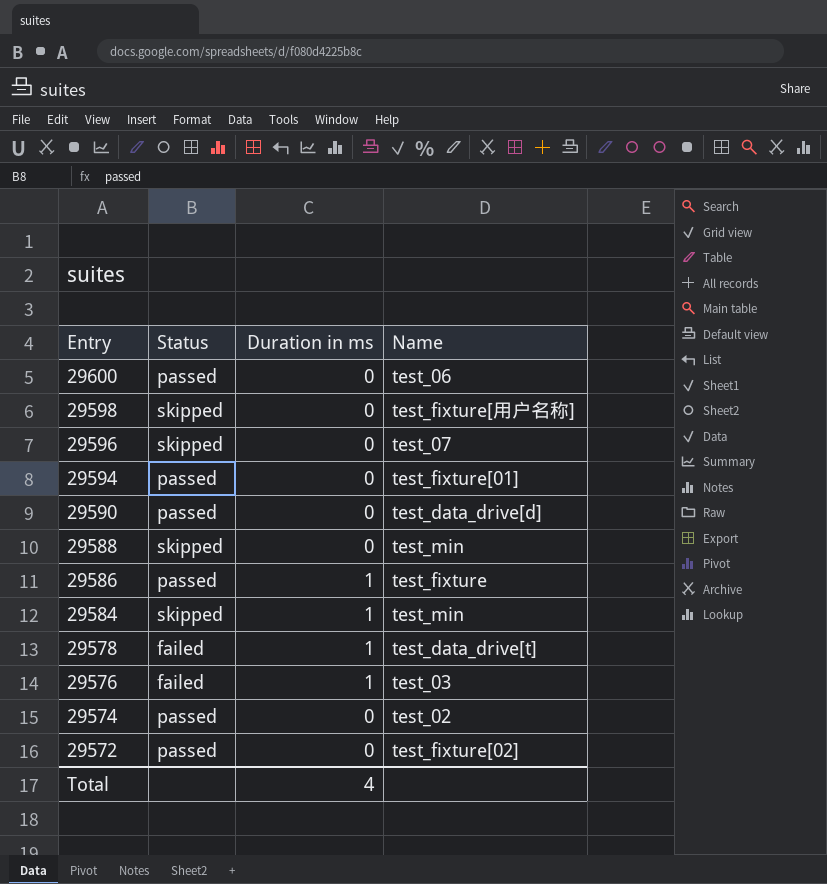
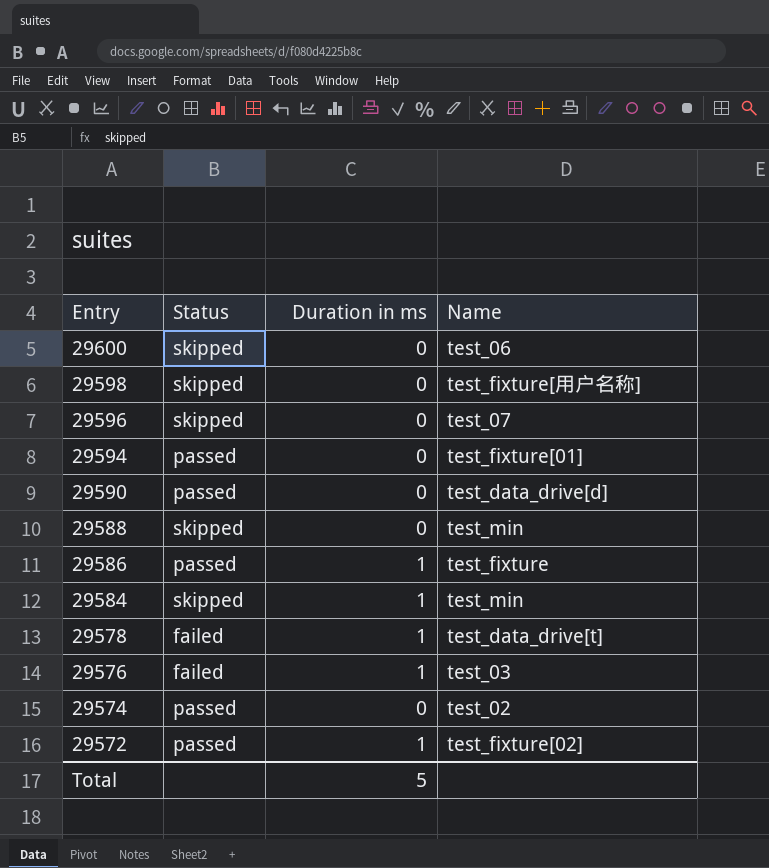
29600 | Status: passed -> skipped
29572 | Duration in ms: 0 -> 1
Total | Duration in ms: 4 -> 5

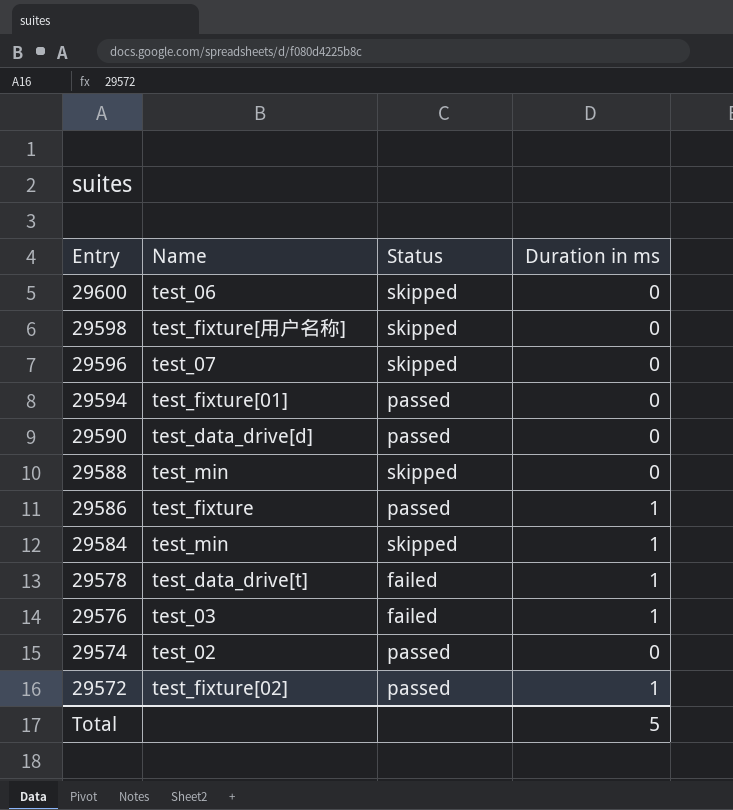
column Name | position: 4 -> 2

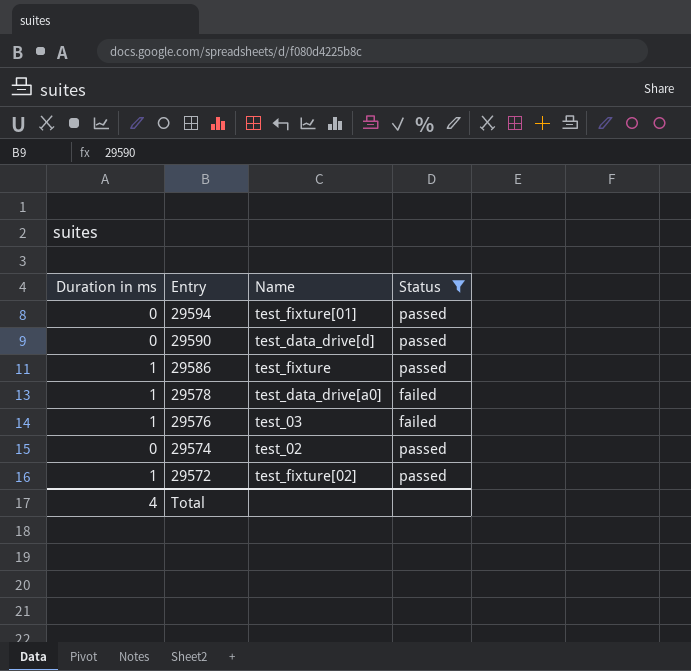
filter: none -> Status != skipped
column Duration in ms | position: 4 -> 1
29578 | Name: test_data_drive[t] -> test_data_drive[a0]
Total | Duration in ms: 5 -> 4

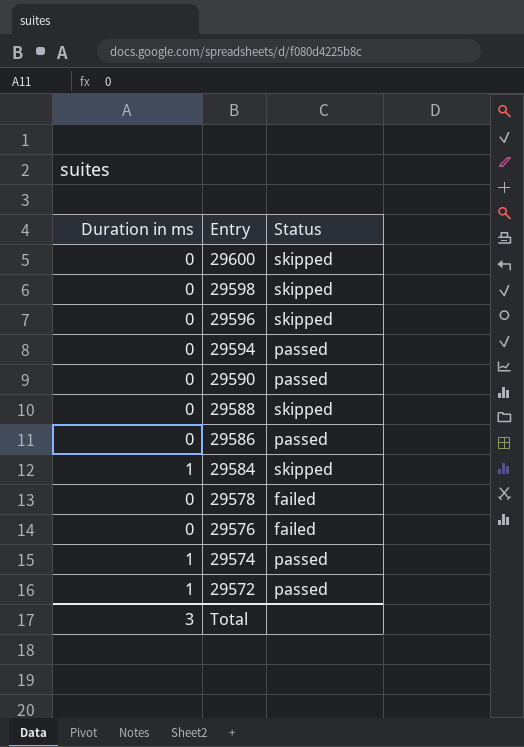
filter: Status != skipped -> none
column Name | position: 3 -> none
29586 | Duration in ms: 1 -> 0
29578 | Duration in ms: 1 -> 0
29576 | Duration in ms: 1 -> 0
29574 | Duration in ms: 0 -> 1
Total | Duration in ms: 4 -> 3

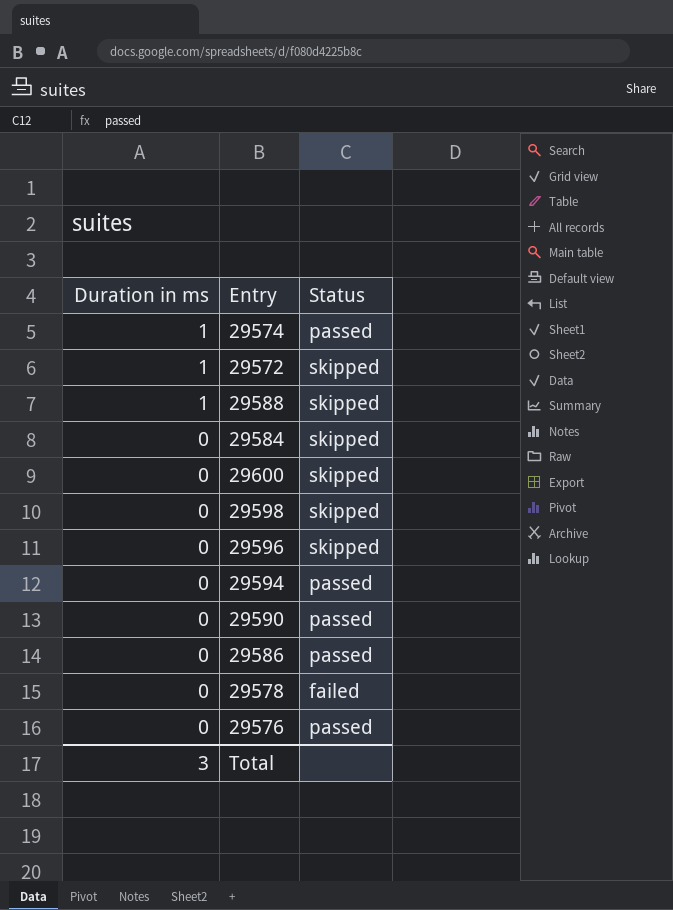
row order: Entry descending -> Duration in ms descending
29572 | Status: passed -> skipped
29588 | Duration in ms: 0 -> 1
29584 | Duration in ms: 1 -> 0
29576 | Status: failed -> passed

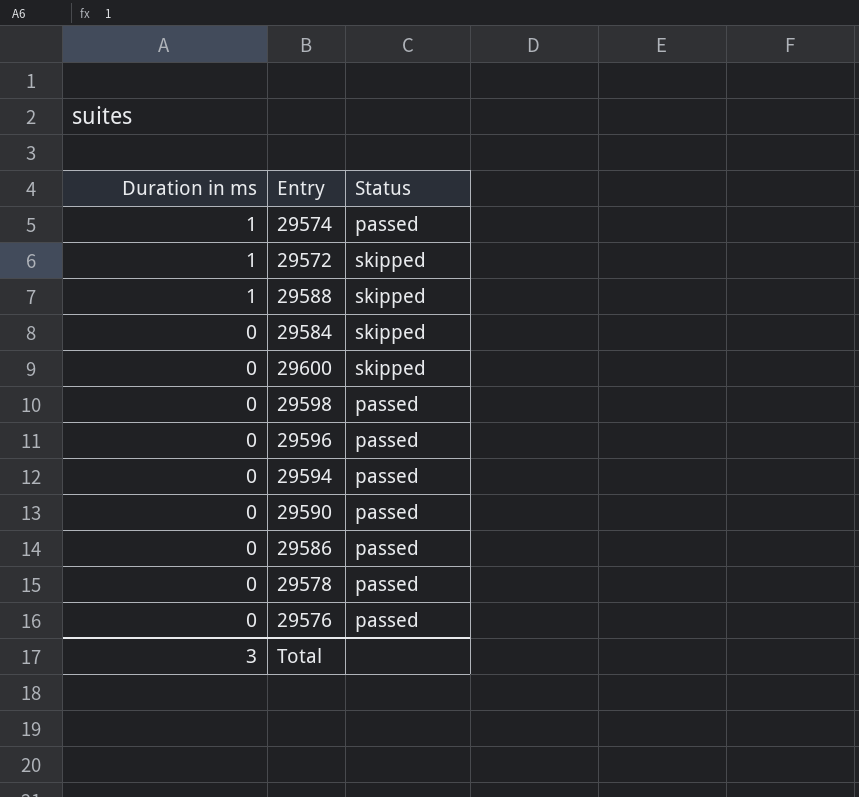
29598 | Status: skipped -> passed
29596 | Status: skipped -> passed
29578 | Status: failed -> passed

